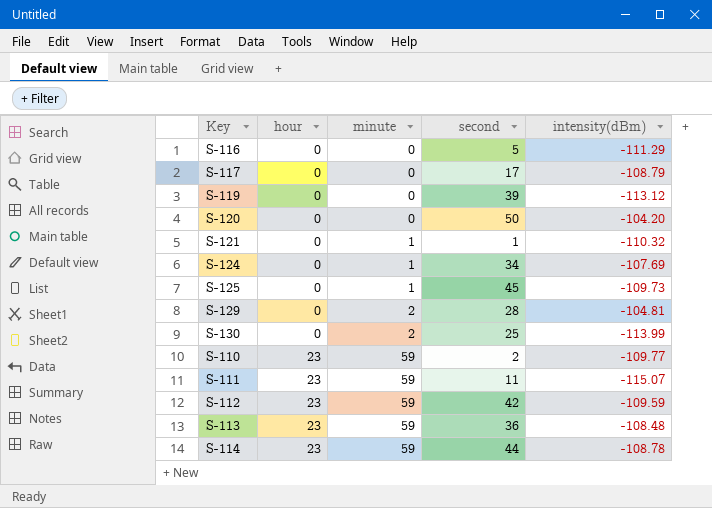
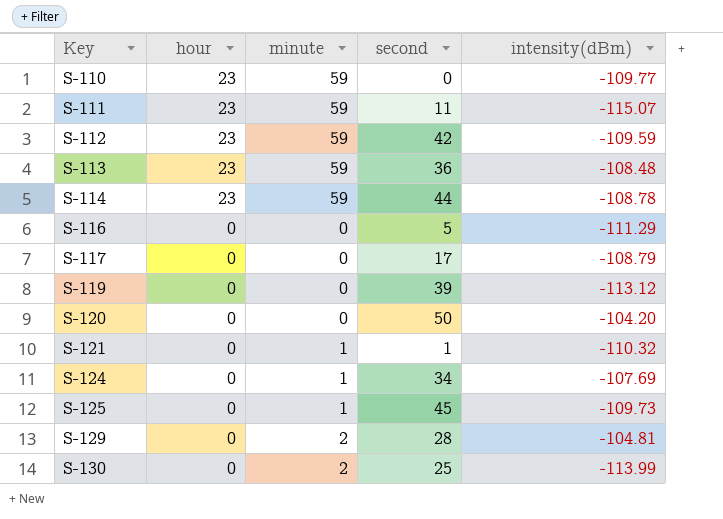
row order: hour ascending -> Key ascending
S-110 | second: 2 -> 0

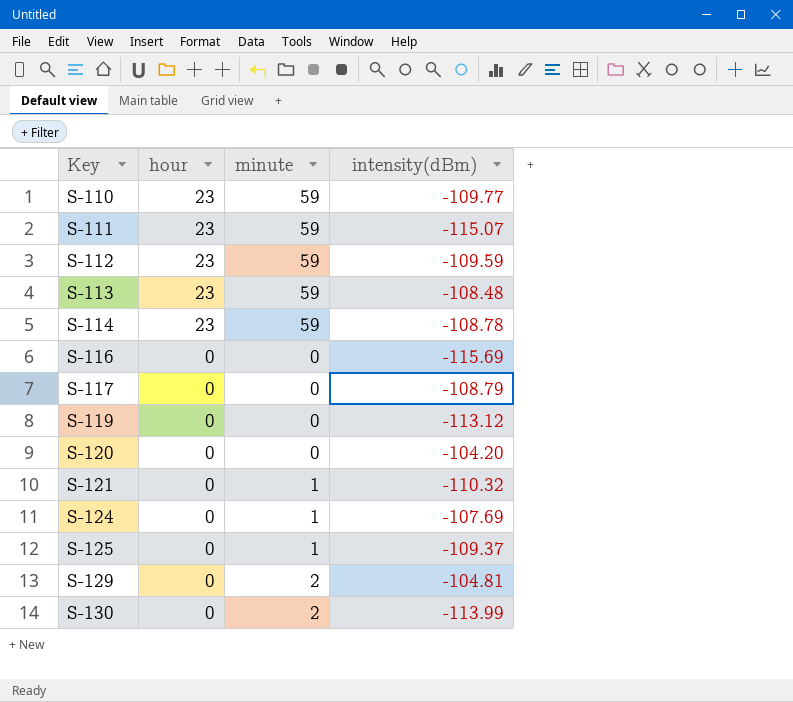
column second | position: 4 -> none
S-116 | intensity(dBm): -111.29 -> -115.69
S-125 | intensity(dBm): -109.73 -> -109.37

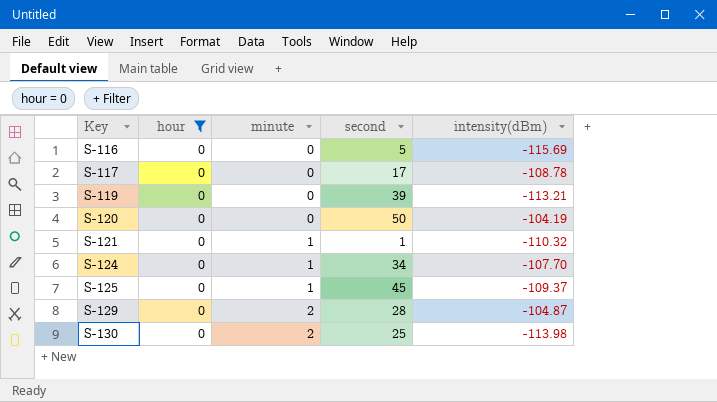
filter: none -> hour = 0
column second | position: none -> 4
S-117 | intensity(dBm): -108.79 -> -108.78
S-119 | intensity(dBm): -113.12 -> -113.21
S-120 | intensity(dBm): -104.20 -> -104.19
S-124 | intensity(dBm): -107.69 -> -107.70
S-129 | intensity(dBm): -104.81 -> -104.87
S-130 | intensity(dBm): -113.99 -> -113.98

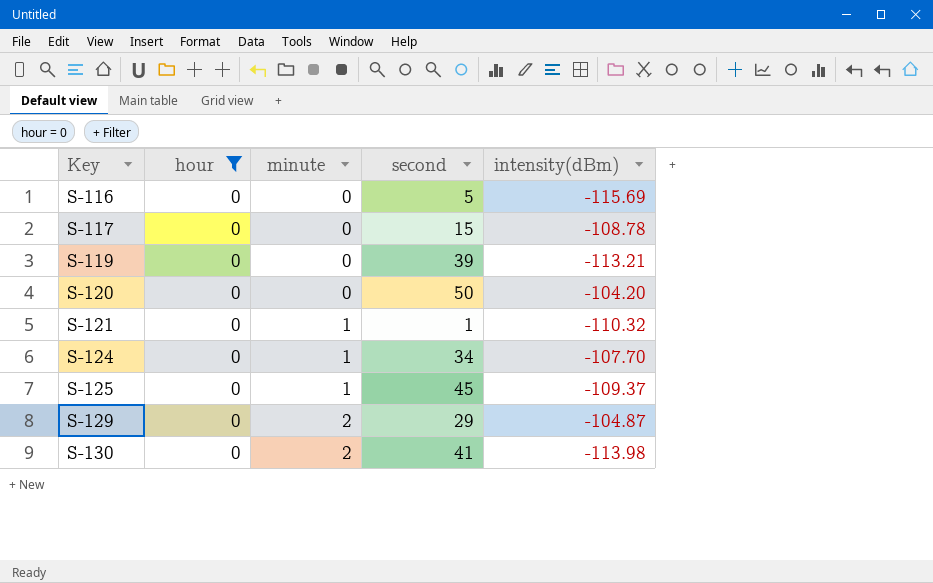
S-117 | second: 17 -> 15
S-120 | intensity(dBm): -104.19 -> -104.20
S-129 | second: 28 -> 29
S-130 | second: 25 -> 41

